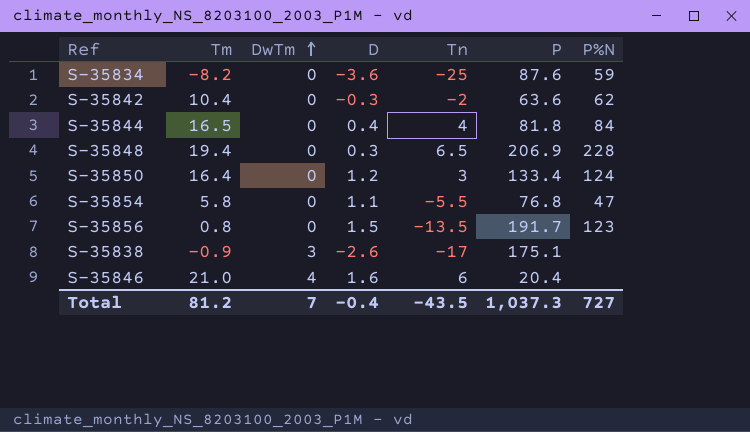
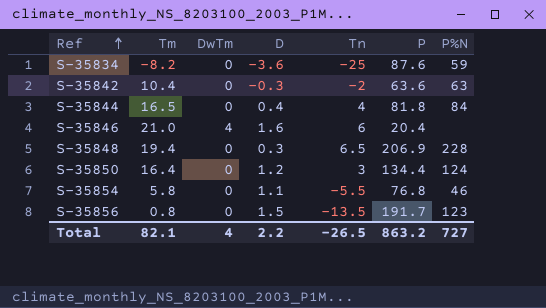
row order: DwTm ascending -> Ref ascending
row S-35838: -0.9 | 3 | -2.6 | -17 | 175.1 | none -> none
S-35842 | P%N: 62 -> 63
S-35850 | P: 133.4 -> 134.4
S-35854 | P%N: 47 -> 46
Total | Tm: 81.2 -> 82.1
Total | DwTm: 7 -> 4
Total | D: -0.4 -> 2.2
Total | Tn: -43.5 -> -26.5
Total | P: 1,037.3 -> 863.2

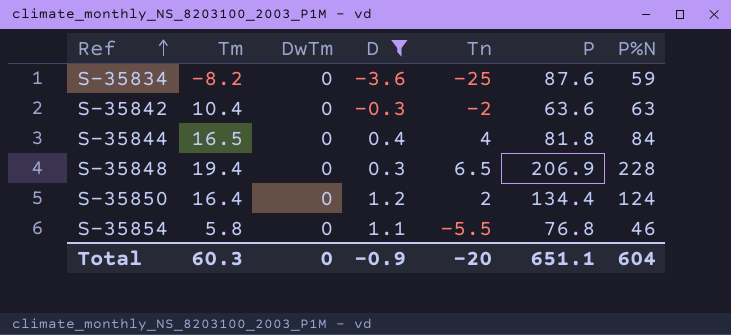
filter: none -> D <= 1.2
S-35850 | Tn: 3 -> 2
Total | Tm: 82.1 -> 60.3
Total | DwTm: 4 -> 0
Total | D: 2.2 -> -0.9
Total | Tn: -26.5 -> -20
Total | P: 863.2 -> 651.1
Total | P%N: 727 -> 604

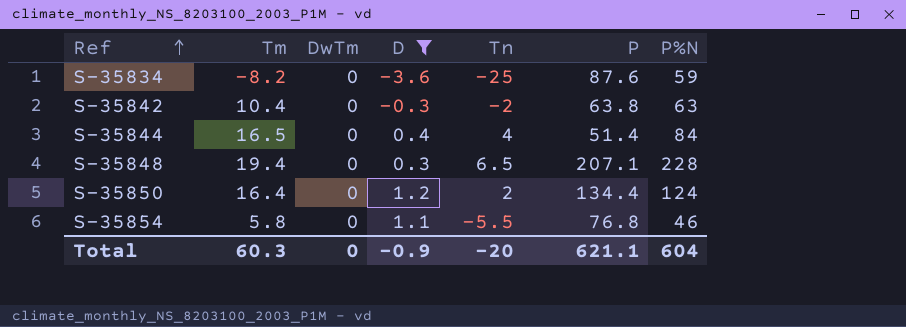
S-35842 | P: 63.6 -> 63.8
S-35844 | P: 81.8 -> 51.4
S-35848 | P: 206.9 -> 207.1
Total | P: 651.1 -> 621.1

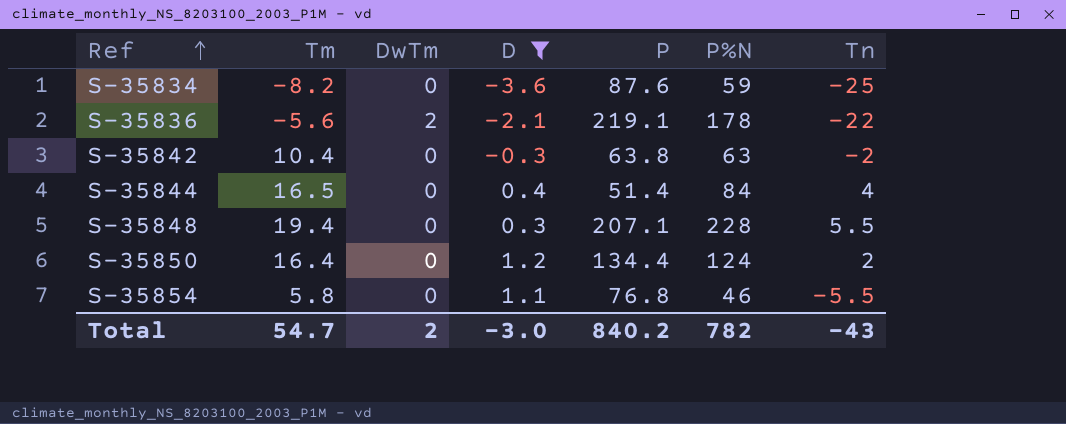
column Tn | position: 5 -> 7
row S-35836: none -> -5.6 | 2 | -2.1 | 219.1 | 178 | -22
S-35848 | Tn: 6.5 -> 5.5
Total | Tm: 60.3 -> 54.7
Total | DwTm: 0 -> 2
Total | D: -0.9 -> -3.0
Total | P: 621.1 -> 840.2
Total | P%N: 604 -> 782
Total | Tn: -20 -> -43

